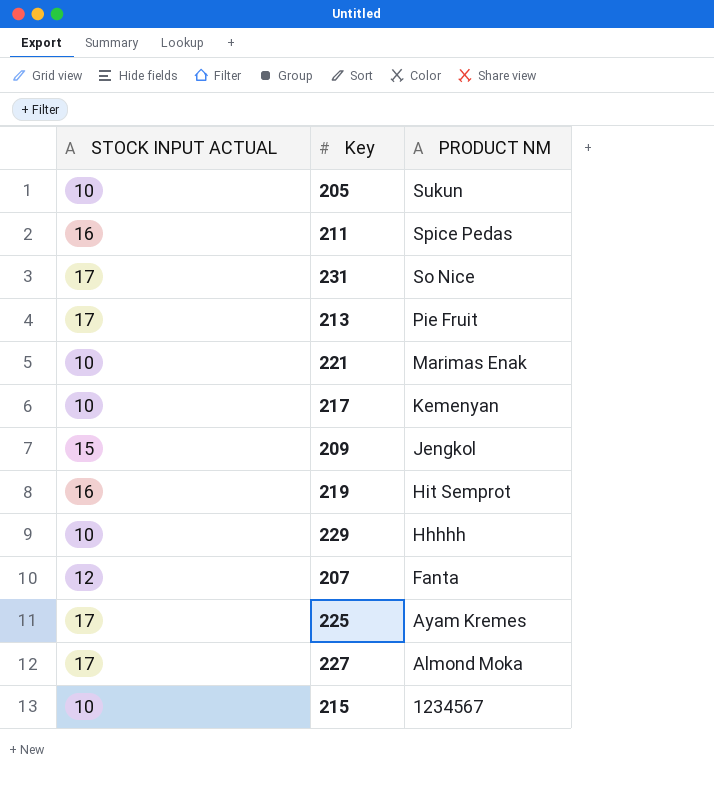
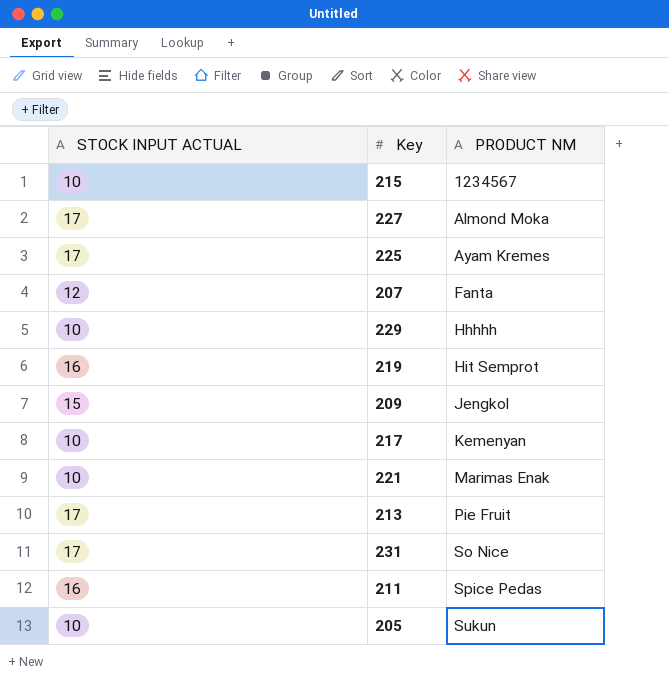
row order: PRODUCT NM descending -> PRODUCT NM ascending

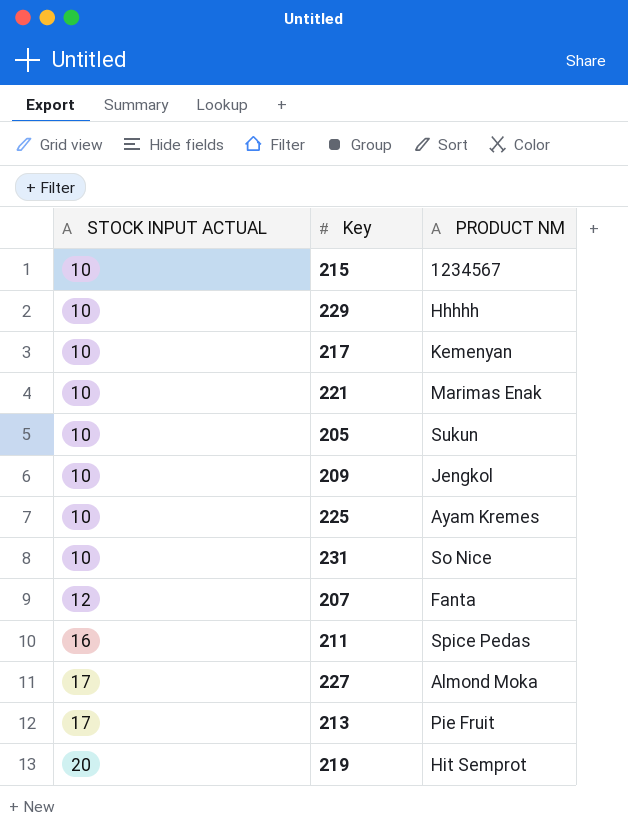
row order: PRODUCT NM ascending -> STOCK INPUT ACTUAL ascending
209 | STOCK INPUT ACTUAL: 15 -> 10
225 | STOCK INPUT ACTUAL: 17 -> 10
231 | STOCK INPUT ACTUAL: 17 -> 10
219 | STOCK INPUT ACTUAL: 16 -> 20

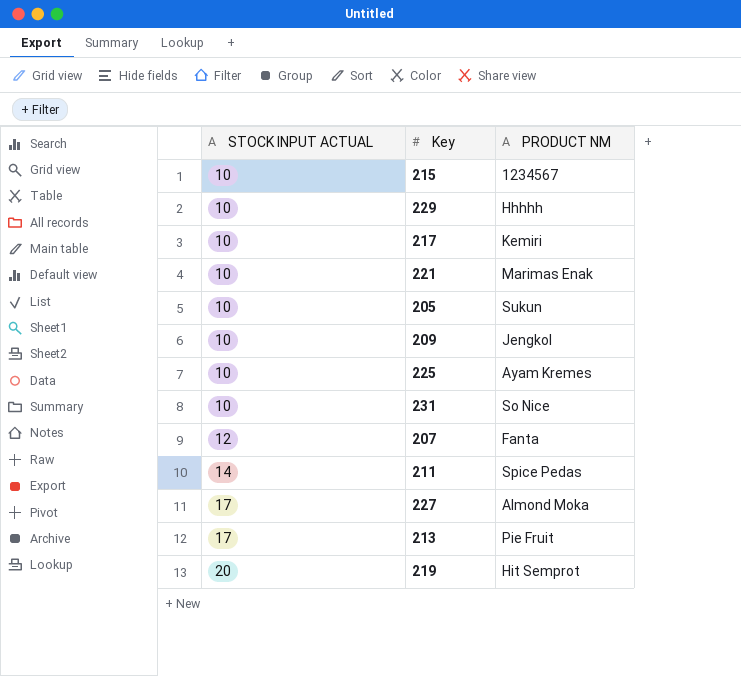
217 | PRODUCT NM: Kemenyan -> Kemiri
211 | STOCK INPUT ACTUAL: 16 -> 14

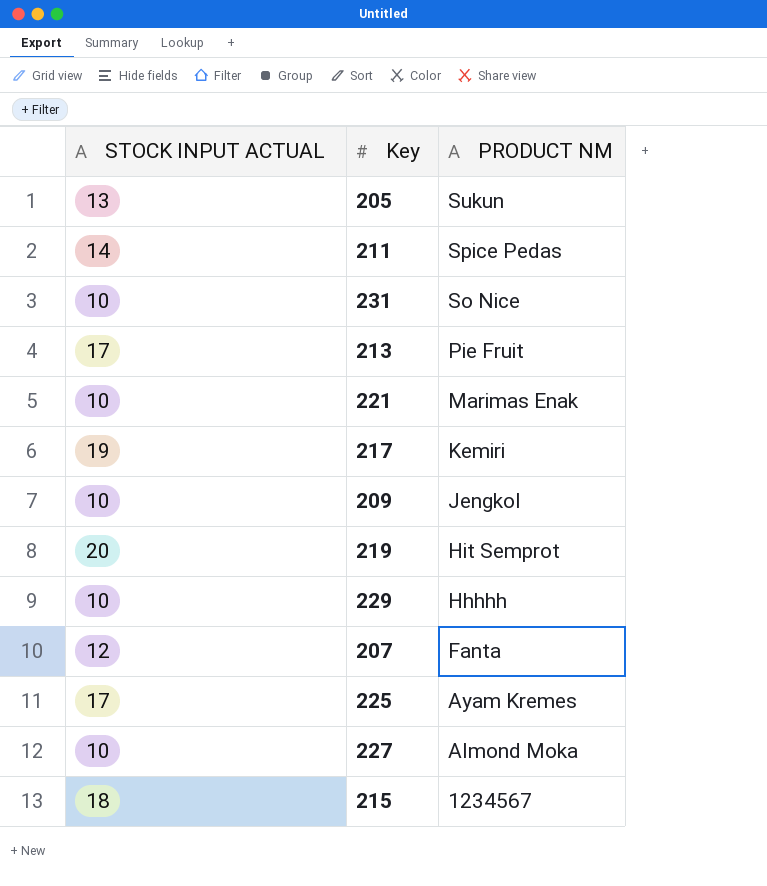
row order: STOCK INPUT ACTUAL ascending -> PRODUCT NM descending
205 | STOCK INPUT ACTUAL: 10 -> 13
217 | STOCK INPUT ACTUAL: 10 -> 19
225 | STOCK INPUT ACTUAL: 10 -> 17
227 | STOCK INPUT ACTUAL: 17 -> 10
215 | STOCK INPUT ACTUAL: 10 -> 18

